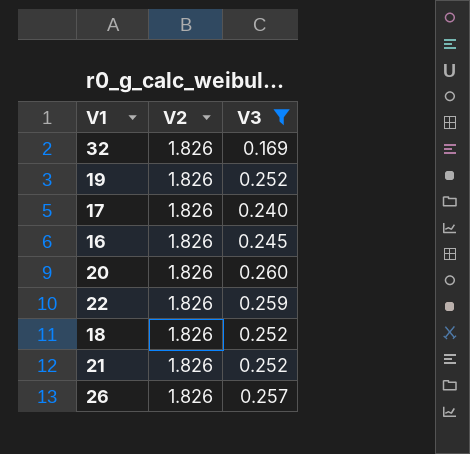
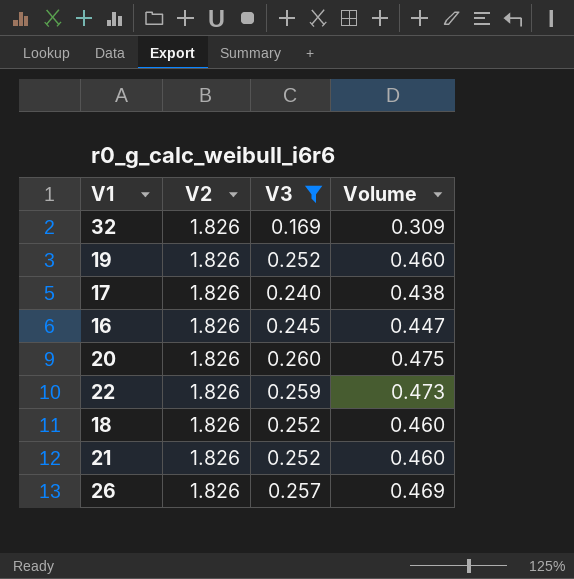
column Volume | formula: none -> [V2] * [V3]

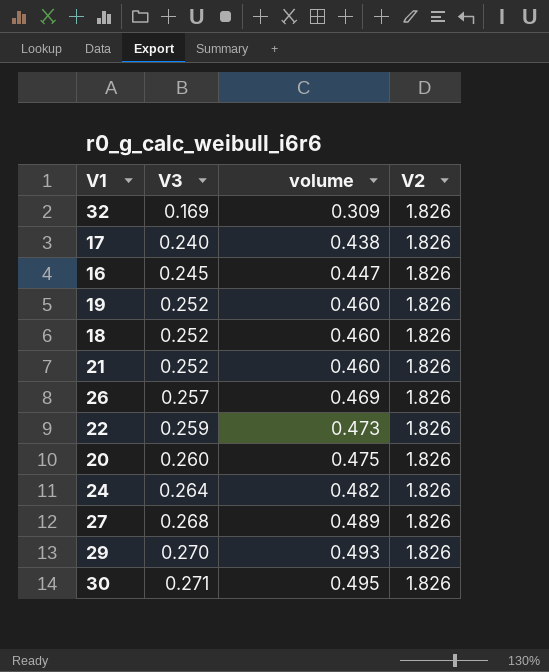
filter: V3 <= 0.260 -> none
row order: none -> V3 ascending
column name: Volume -> volume
column V2 | position: 2 -> 4

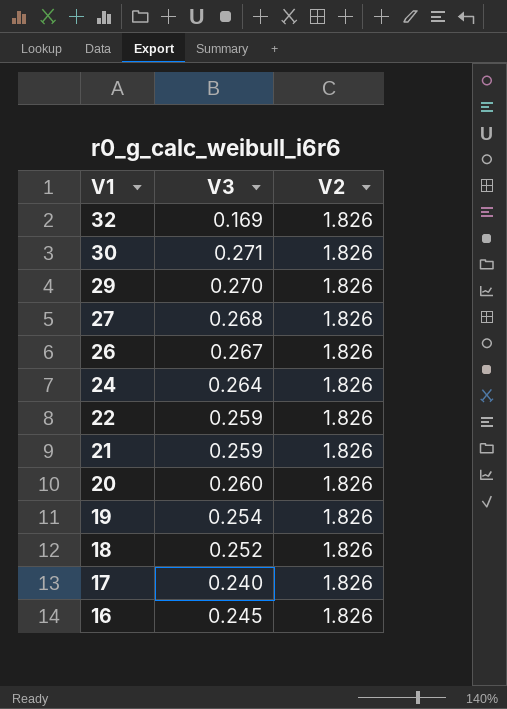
row order: V3 ascending -> V1 descending
column volume | formula: [V3] * [V2] -> none
26 | V3: 0.257 -> 0.267
21 | V3: 0.252 -> 0.259
19 | V3: 0.252 -> 0.254

